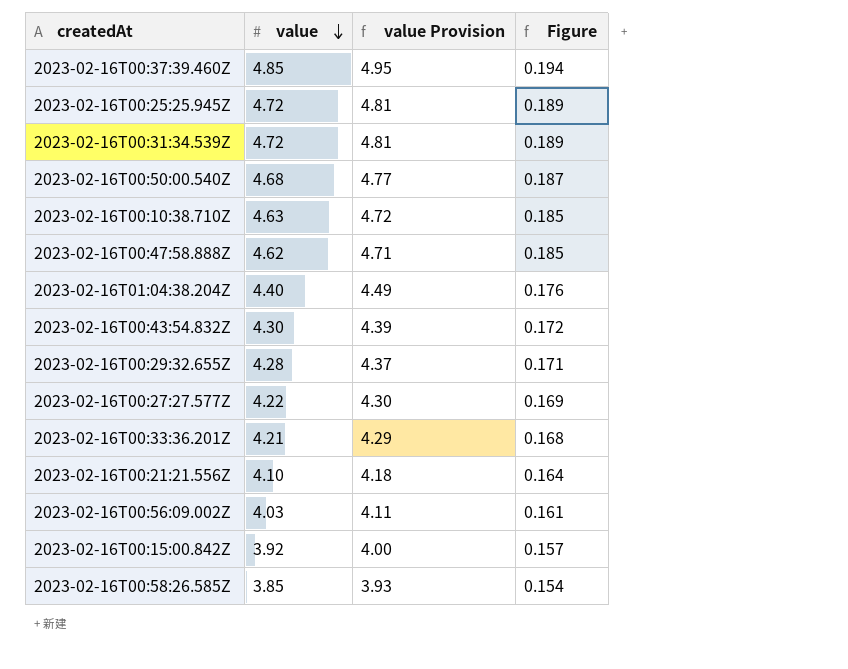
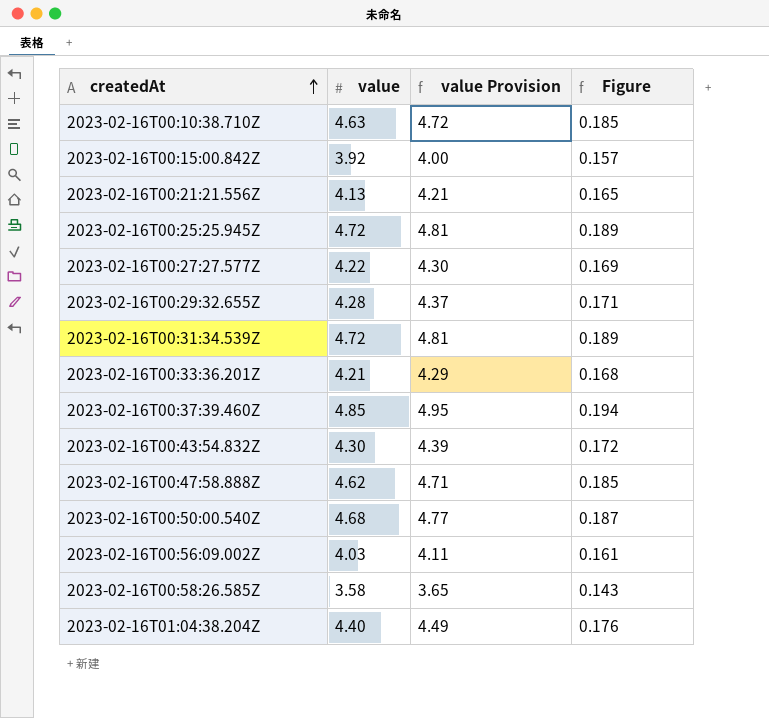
row order: value descending -> createdAt ascending
2023-02-16T00:21:21.556Z | value: 4.10 -> 4.13
2023-02-16T00:21:21.556Z | value Provision: 4.18 -> 4.21
2023-02-16T00:21:21.556Z | Figure: 0.164 -> 0.165
2023-02-16T00:58:26.585Z | value: 3.85 -> 3.58
2023-02-16T00:58:26.585Z | value Provision: 3.93 -> 3.65
2023-02-16T00:58:26.585Z | Figure: 0.154 -> 0.143

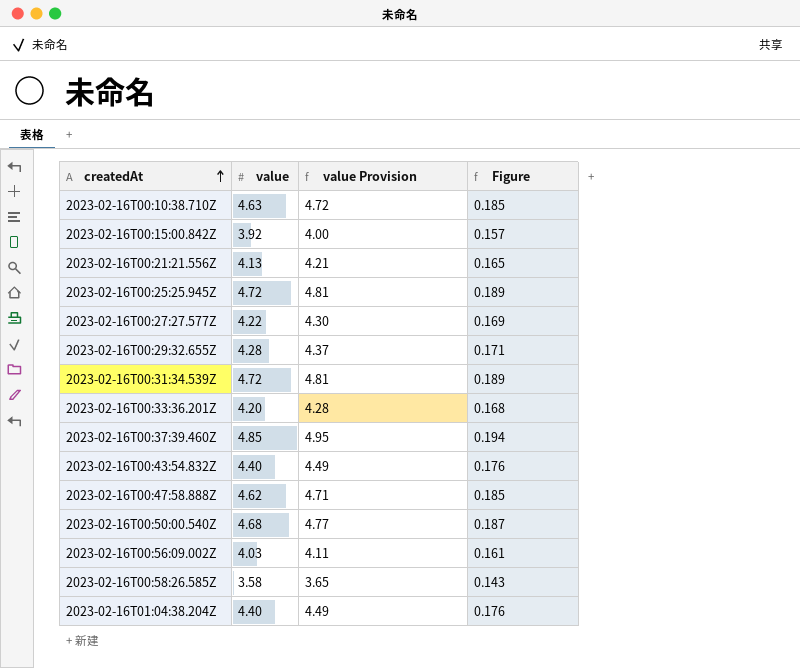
2023-02-16T00:33:36.201Z | value: 4.21 -> 4.20
2023-02-16T00:33:36.201Z | value Provision: 4.29 -> 4.28
2023-02-16T00:43:54.832Z | value: 4.30 -> 4.40
2023-02-16T00:43:54.832Z | value Provision: 4.39 -> 4.49
2023-02-16T00:43:54.832Z | Figure: 0.172 -> 0.176

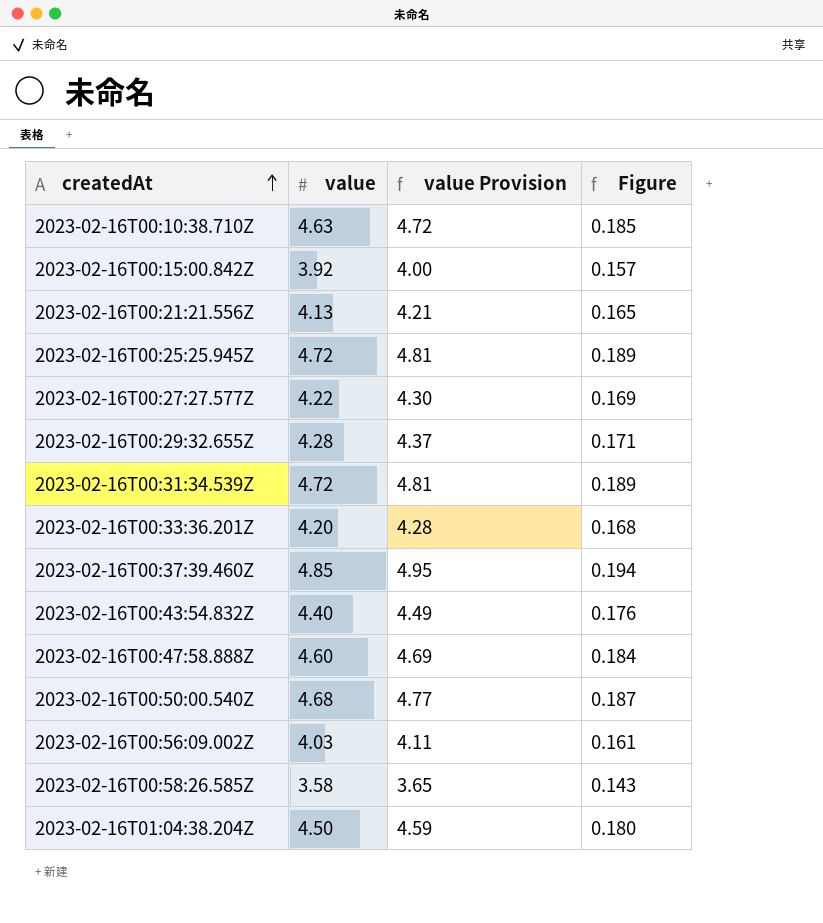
2023-02-16T00:47:58.888Z | value: 4.62 -> 4.60
2023-02-16T00:47:58.888Z | value Provision: 4.71 -> 4.69
2023-02-16T00:47:58.888Z | Figure: 0.185 -> 0.184
2023-02-16T01:04:38.204Z | value: 4.40 -> 4.50
2023-02-16T01:04:38.204Z | value Provision: 4.49 -> 4.59
2023-02-16T01:04:38.204Z | Figure: 0.176 -> 0.180

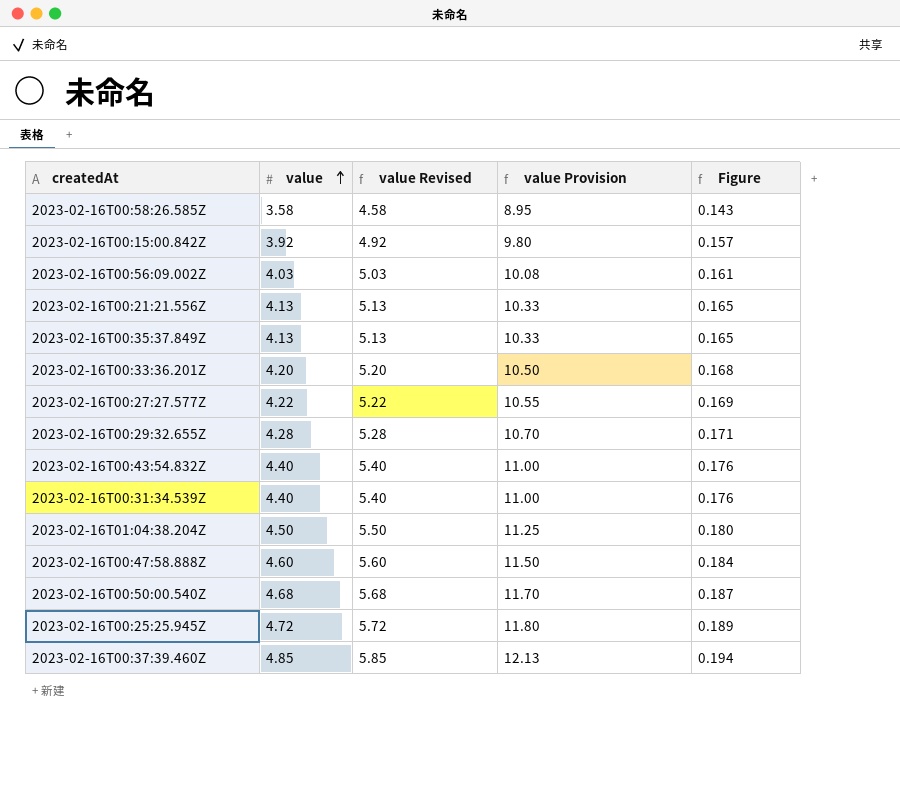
row order: createdAt ascending -> value ascending
column value Revised | formula: none -> [value] + 1
column value Provision | formula: [value] * 1.02 -> [value] * 2.5
row 2023-02-16T00:10:38.710Z: 4.63 | 4.72 | 0.185 -> none
row 2023-02-16T00:35:37.849Z: none -> 4.13 | 5.13 | 10.33 | 0.165
2023-02-16T00:31:34.539Z | value: 4.72 -> 4.40
2023-02-16T00:31:34.539Z | Figure: 0.189 -> 0.176

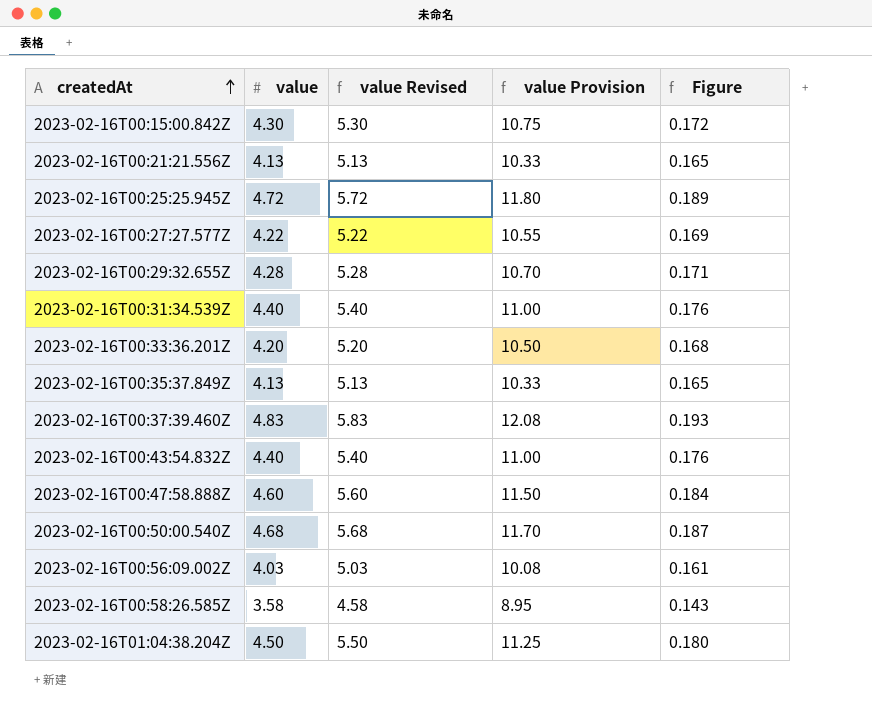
row order: value ascending -> createdAt ascending
2023-02-16T00:15:00.842Z | value: 3.92 -> 4.30
2023-02-16T00:15:00.842Z | value Revised: 4.92 -> 5.30
2023-02-16T00:15:00.842Z | value Provision: 9.80 -> 10.75
2023-02-16T00:15:00.842Z | Figure: 0.157 -> 0.172
2023-02-16T00:37:39.460Z | value: 4.85 -> 4.83
2023-02-16T00:37:39.460Z | value Revised: 5.85 -> 5.83
2023-02-16T00:37:39.460Z | value Provision: 12.13 -> 12.08
2023-02-16T00:37:39.460Z | Figure: 0.194 -> 0.193

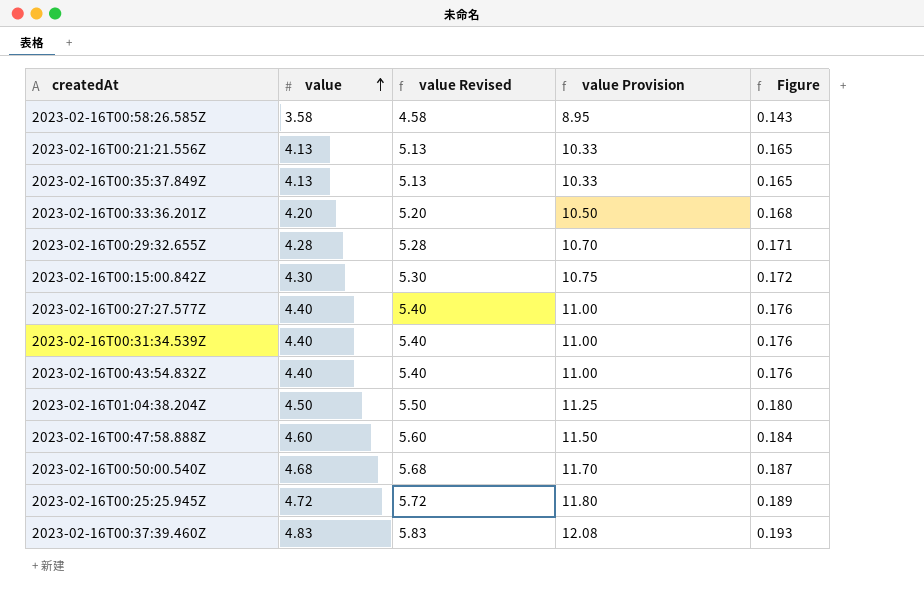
row order: createdAt ascending -> value ascending
row 2023-02-16T00:56:09.002Z: 4.03 | 5.03 | 10.08 | 0.161 -> none
2023-02-16T00:27:27.577Z | value: 4.22 -> 4.40
2023-02-16T00:27:27.577Z | value Revised: 5.22 -> 5.40
2023-02-16T00:27:27.577Z | value Provision: 10.55 -> 11.00
2023-02-16T00:27:27.577Z | Figure: 0.169 -> 0.176

